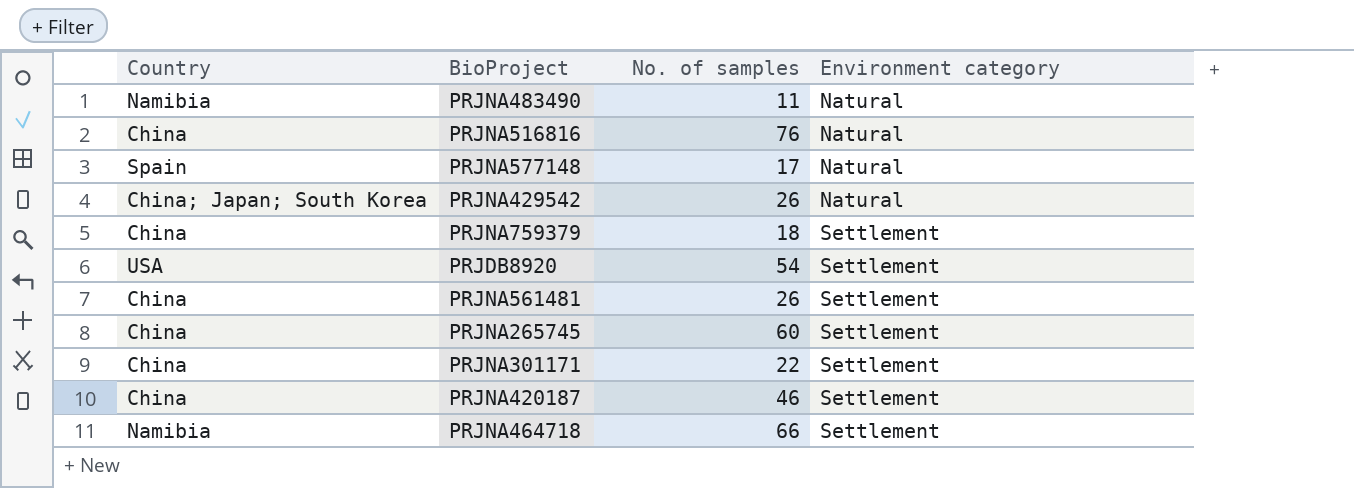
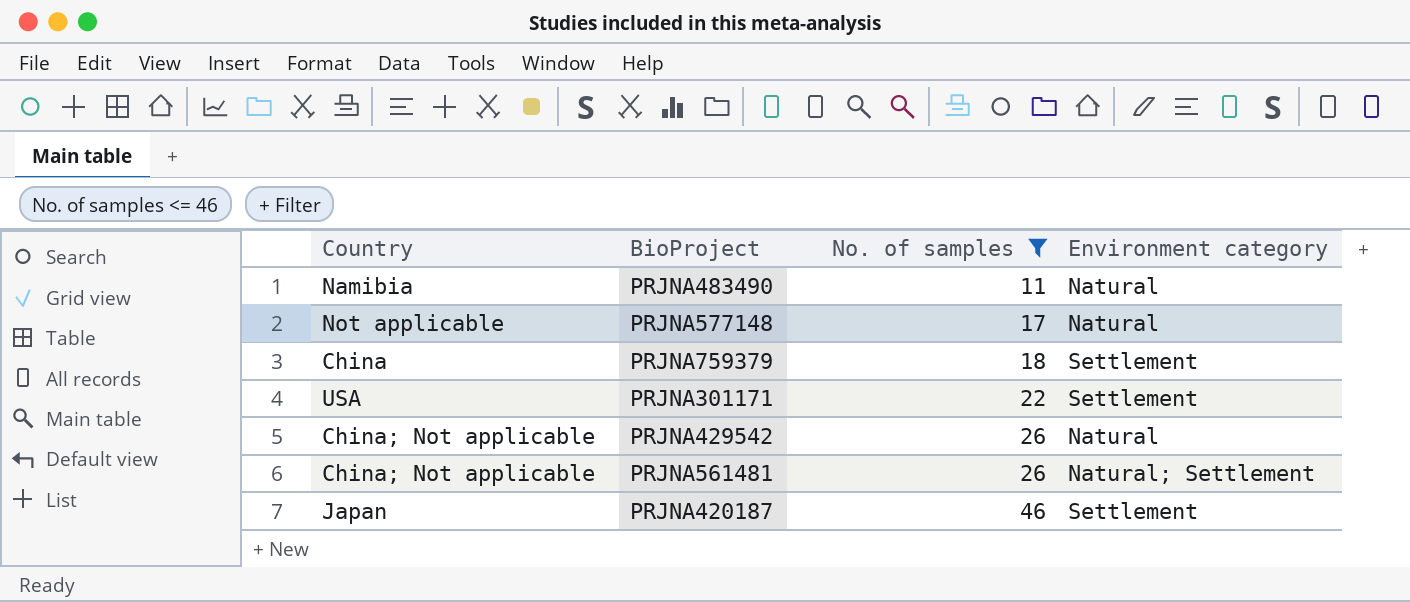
filter: none -> No. of samples <= 46
row order: Environment category ascending -> No. of samples ascending
PRJNA577148 | Country: Spain -> Not applicable
PRJNA301171 | Country: China -> USA
PRJNA429542 | Country: China; Japan; South Korea -> China; Not applicable
PRJNA561481 | Country: China -> China; Not applicable
PRJNA561481 | Environment category: Settlement -> Natural; Settlement
PRJNA420187 | Country: China -> Japan

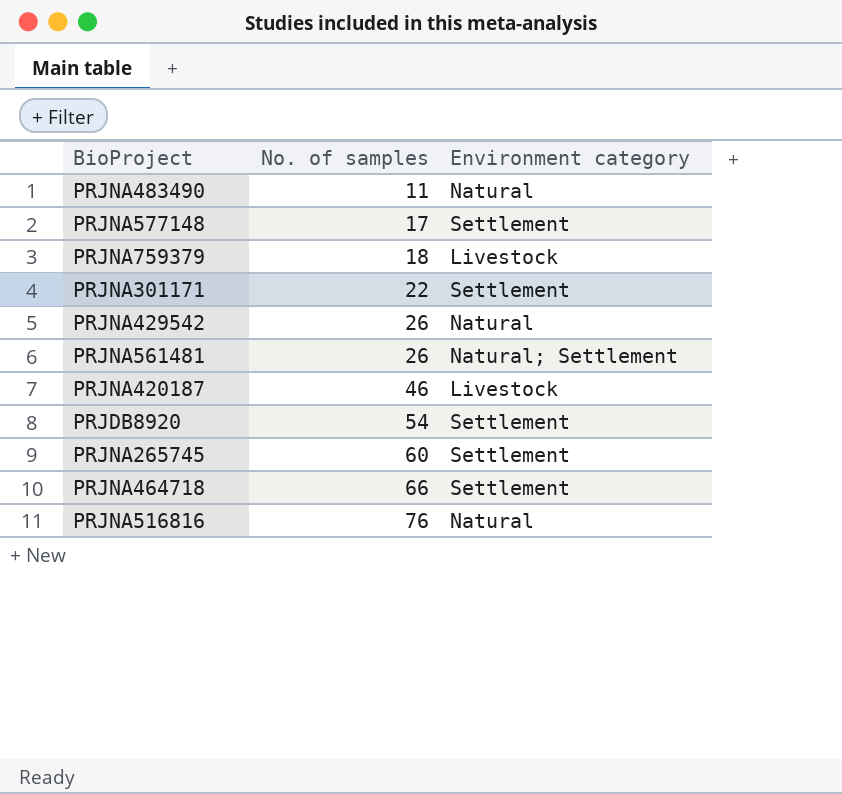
filter: No. of samples <= 46 -> none
column Country | position: 1 -> none
PRJNA577148 | Environment category: Natural -> Settlement
PRJNA759379 | Environment category: Settlement -> Livestock
PRJNA420187 | Environment category: Settlement -> Livestock

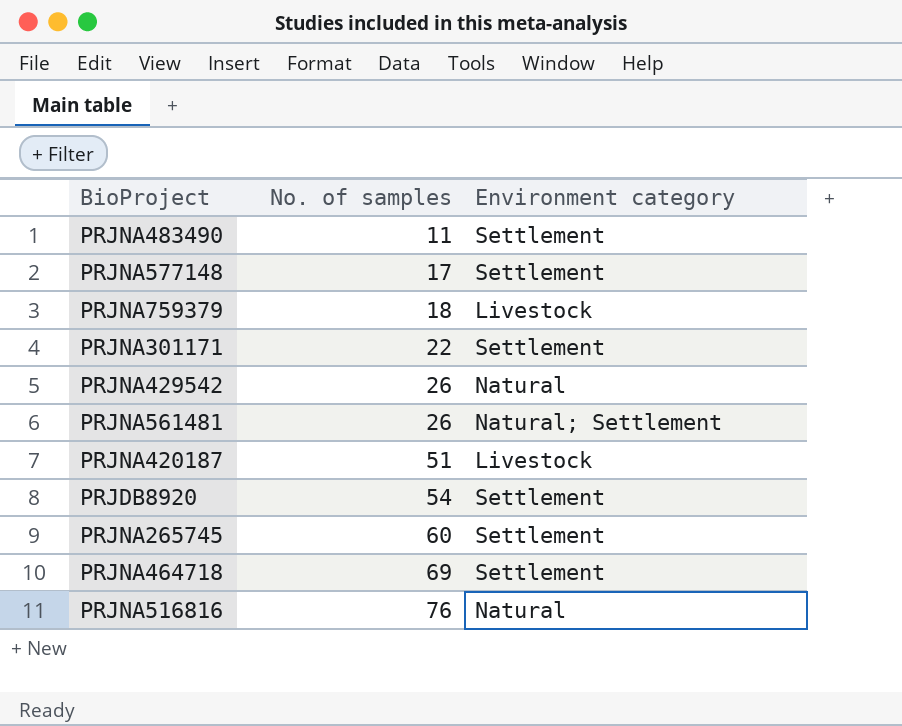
PRJNA483490 | Environment category: Natural -> Settlement
PRJNA420187 | No. of samples: 46 -> 51
PRJNA464718 | No. of samples: 66 -> 69

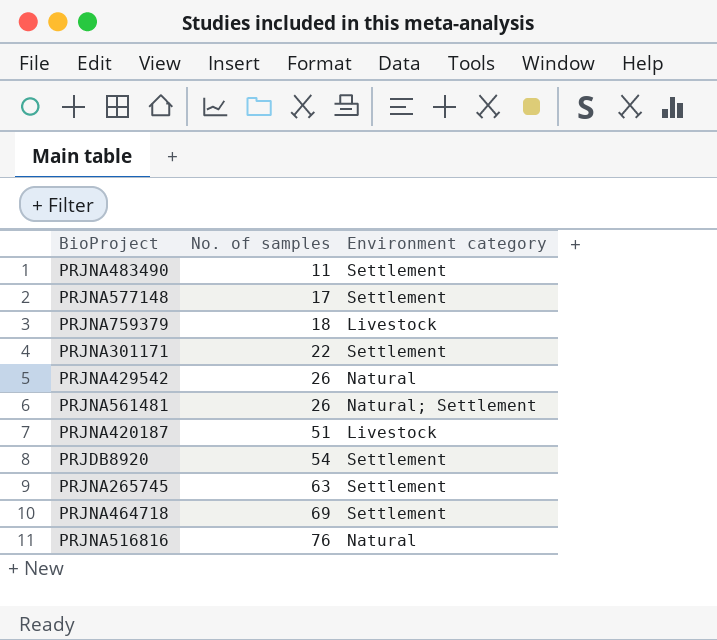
PRJNA265745 | No. of samples: 60 -> 63

